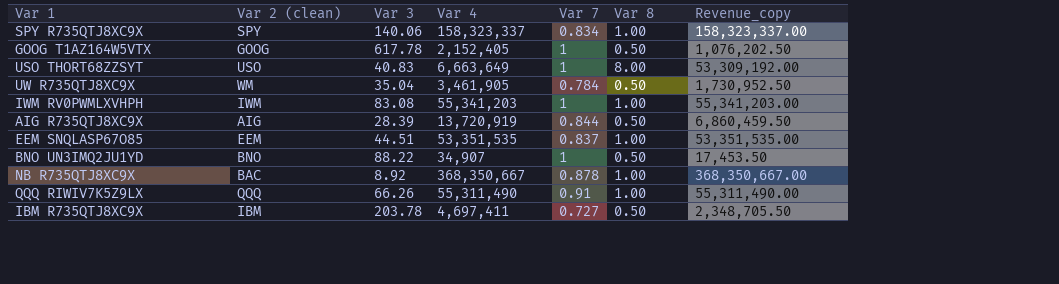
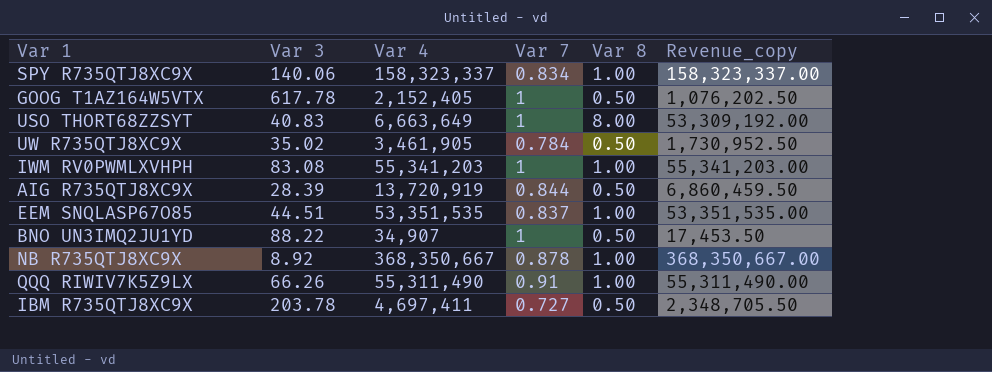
column Var 2 (clean) | position: 2 -> none
UW R735QTJ8XC9X | Var 3: 35.04 -> 35.02

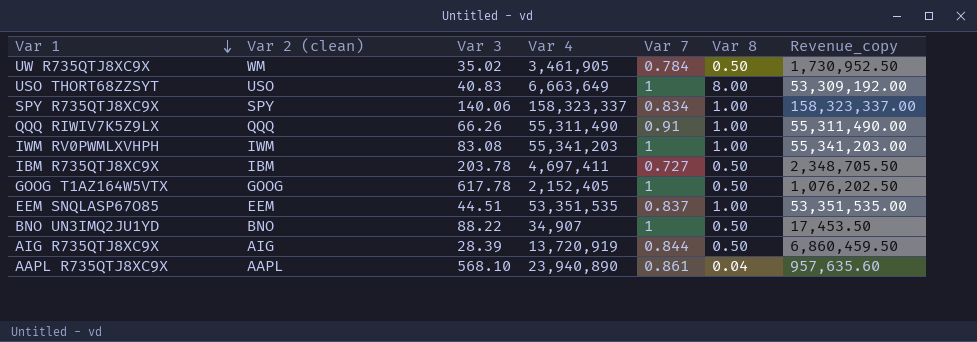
row order: none -> Var 1 descending
column Var 2 (clean) | position: none -> 2
row NB R735QTJ8XC9X: 8.92 | 368,350,667 | 0.878 | 1.00 | 368,350,667.00 -> none
row AAPL R735QTJ8XC9X: none -> AAPL | 568.10 | 23,940,890 | 0.861 | 0.04 | 957,635.60

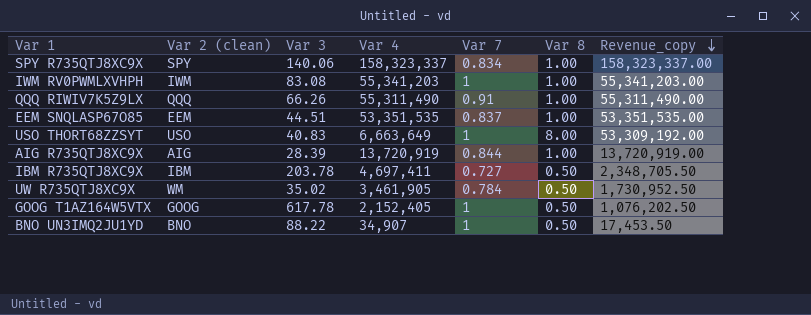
row order: Var 1 descending -> Revenue_copy descending
row AAPL R735QTJ8XC9X: AAPL | 568.10 | 23,940,890 | 0.861 | 0.04 | 957,635.60 -> none
AIG R735QTJ8XC9X | Var 8: 0.50 -> 1.00
AIG R735QTJ8XC9X | Revenue_copy: 6,860,459.50 -> 13,720,919.00

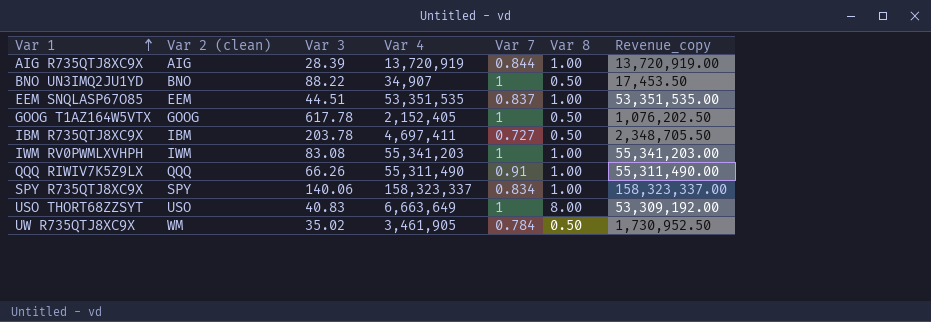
row order: Revenue_copy descending -> Var 1 ascending

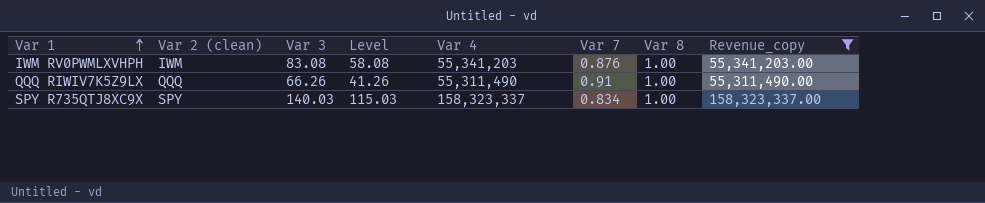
filter: none -> Revenue_copy >= 55,311,490.00
column Level | formula: none -> [Var 3] - 25
IWM RV0PWMLXVHPH | Var 7: 1 -> 0.876
SPY R735QTJ8XC9X | Var 3: 140.06 -> 140.03

